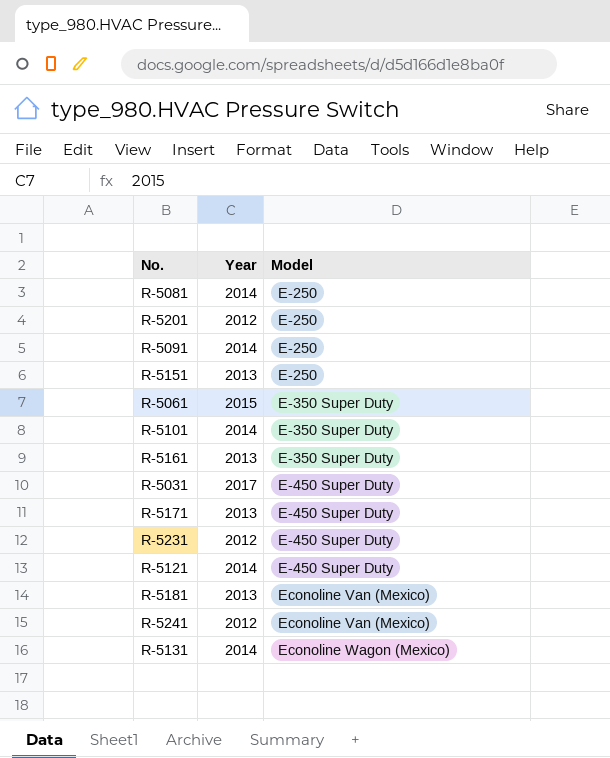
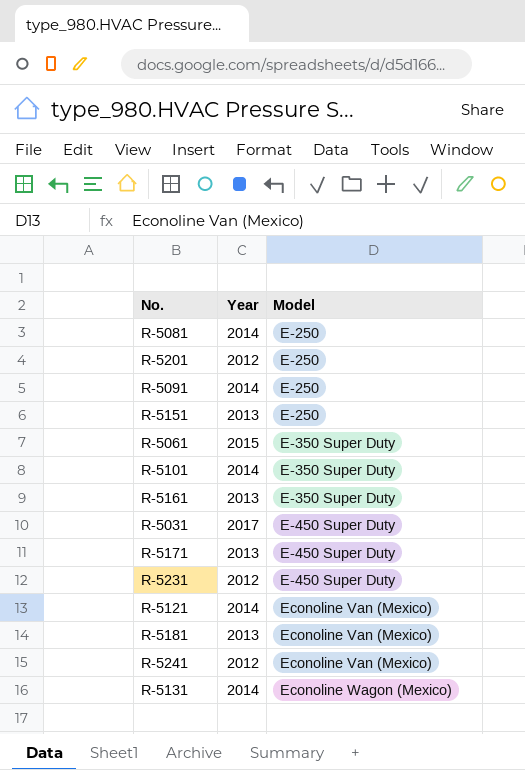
R-5121 | Model: E-450 Super Duty -> Econoline Van (Mexico)

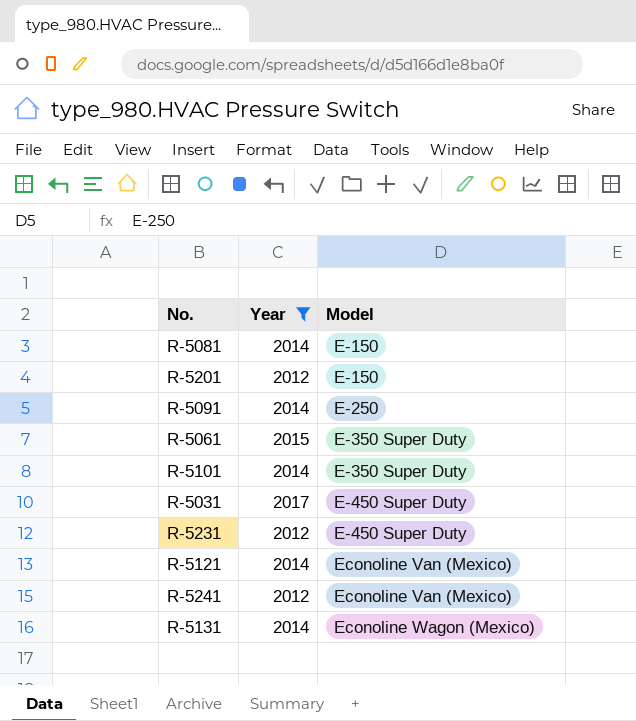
filter: none -> Year != 2013
R-5081 | Model: E-250 -> E-150
R-5201 | Model: E-250 -> E-150

